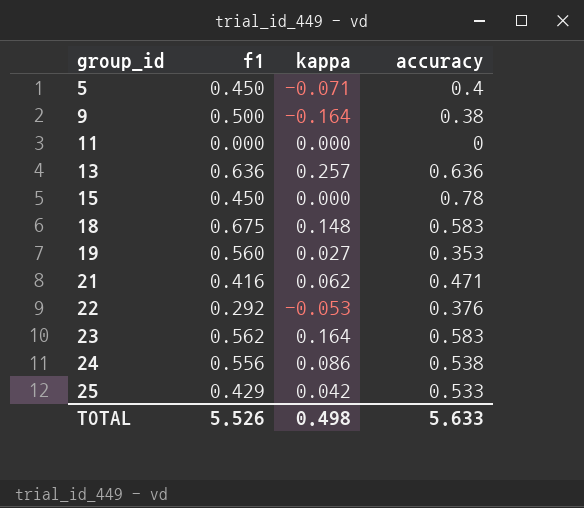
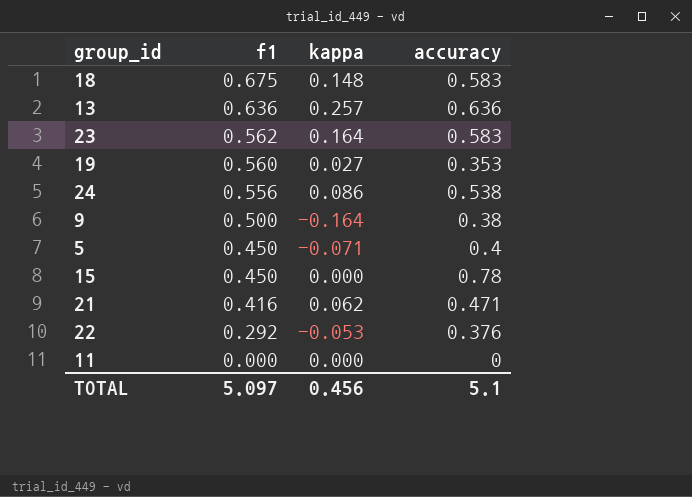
row order: group_id ascending -> f1 descending
row 25: 0.429 | 0.042 | 0.533 -> none
TOTAL | f1: 5.526 -> 5.097
TOTAL | kappa: 0.498 -> 0.456
TOTAL | accuracy: 5.633 -> 5.1

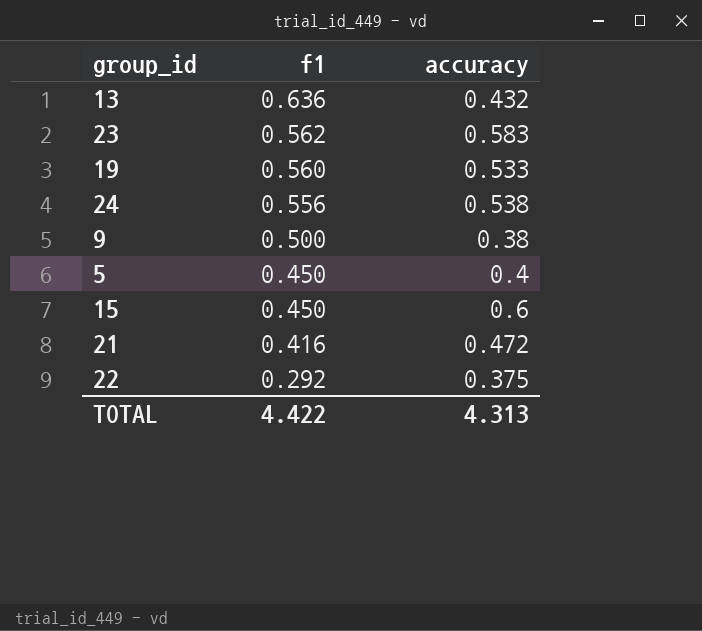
column kappa | position: 3 -> none
row 18: 0.675 | 0.148 | 0.583 -> none
row 11: 0.000 | 0.000 | 0 -> none
13 | accuracy: 0.636 -> 0.432
19 | accuracy: 0.353 -> 0.533
15 | accuracy: 0.78 -> 0.6
21 | accuracy: 0.471 -> 0.472
22 | accuracy: 0.376 -> 0.375
TOTAL | f1: 5.097 -> 4.422
TOTAL | accuracy: 5.1 -> 4.313

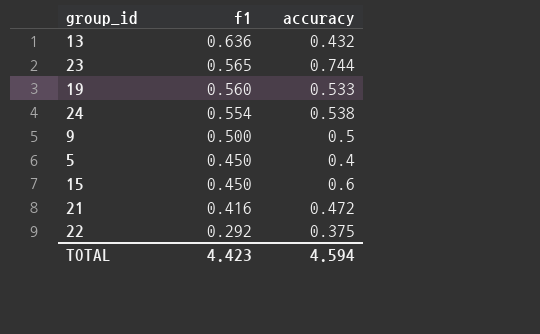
23 | f1: 0.562 -> 0.565
23 | accuracy: 0.583 -> 0.744
24 | f1: 0.556 -> 0.554
9 | accuracy: 0.38 -> 0.5
TOTAL | f1: 4.422 -> 4.423
TOTAL | accuracy: 4.313 -> 4.594

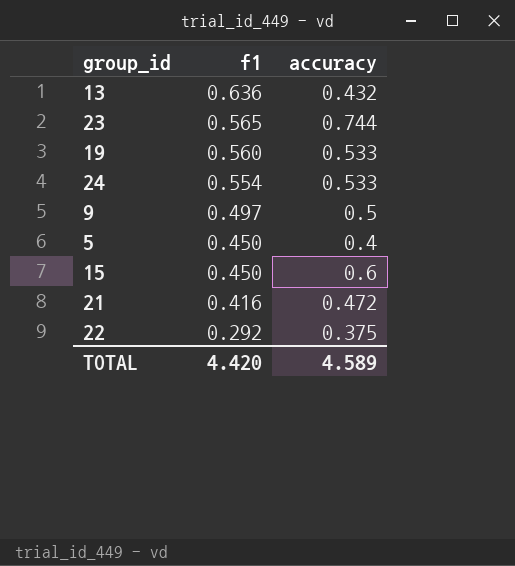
24 | accuracy: 0.538 -> 0.533
9 | f1: 0.500 -> 0.497
TOTAL | f1: 4.423 -> 4.420
TOTAL | accuracy: 4.594 -> 4.589

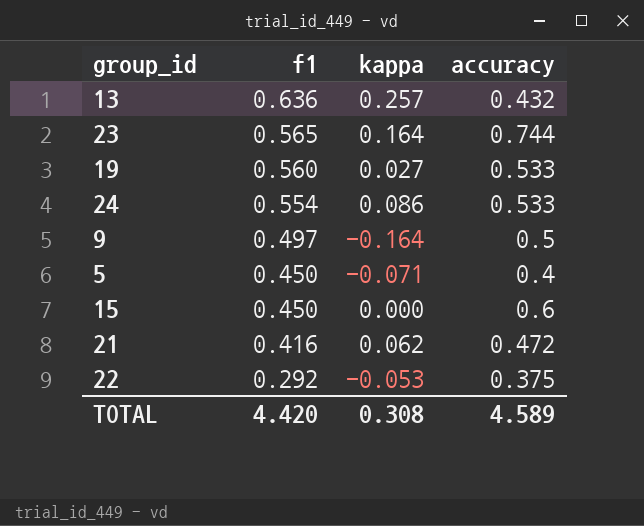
column kappa | position: none -> 3

